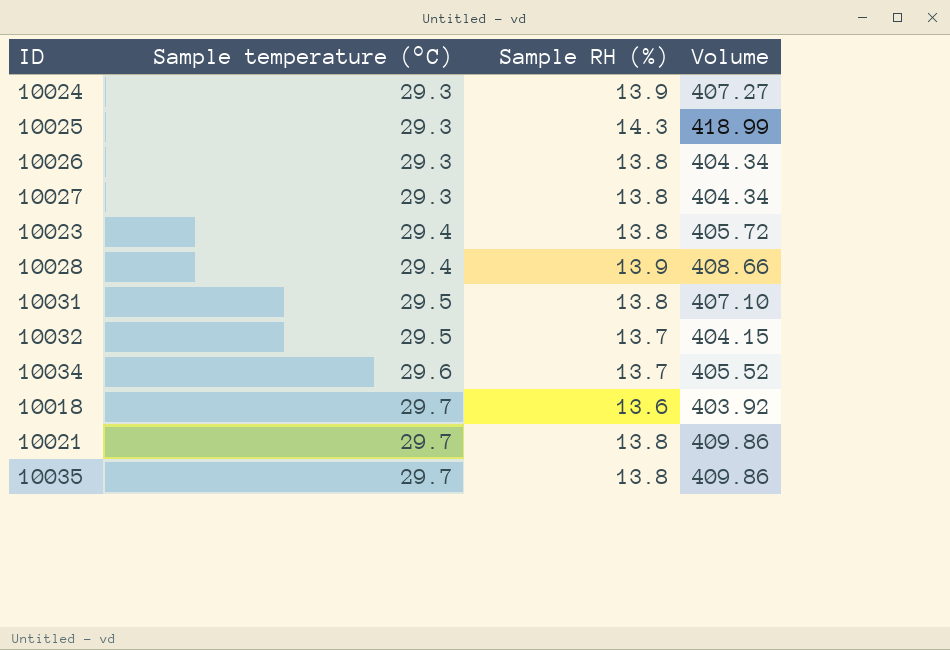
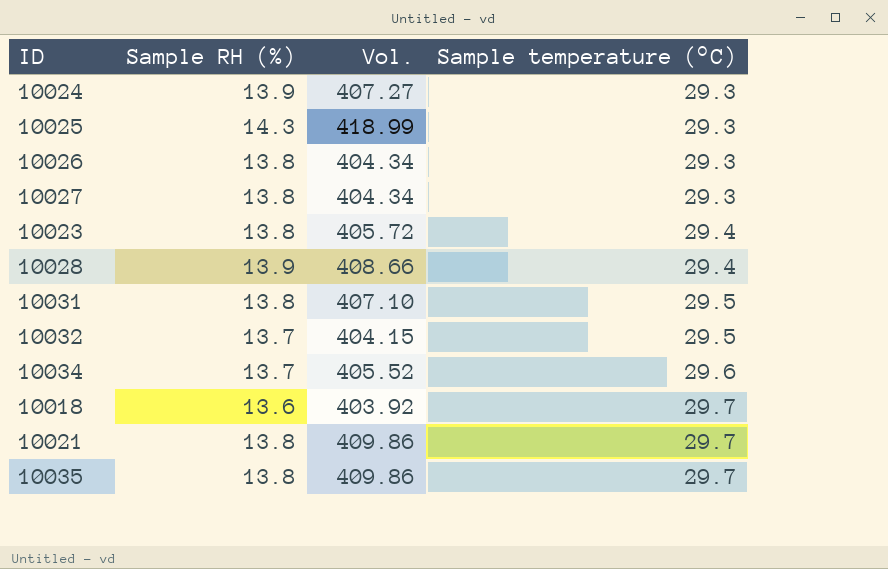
column name: Volume -> Vol.
column Sample temperature (°C) | position: 2 -> 4

